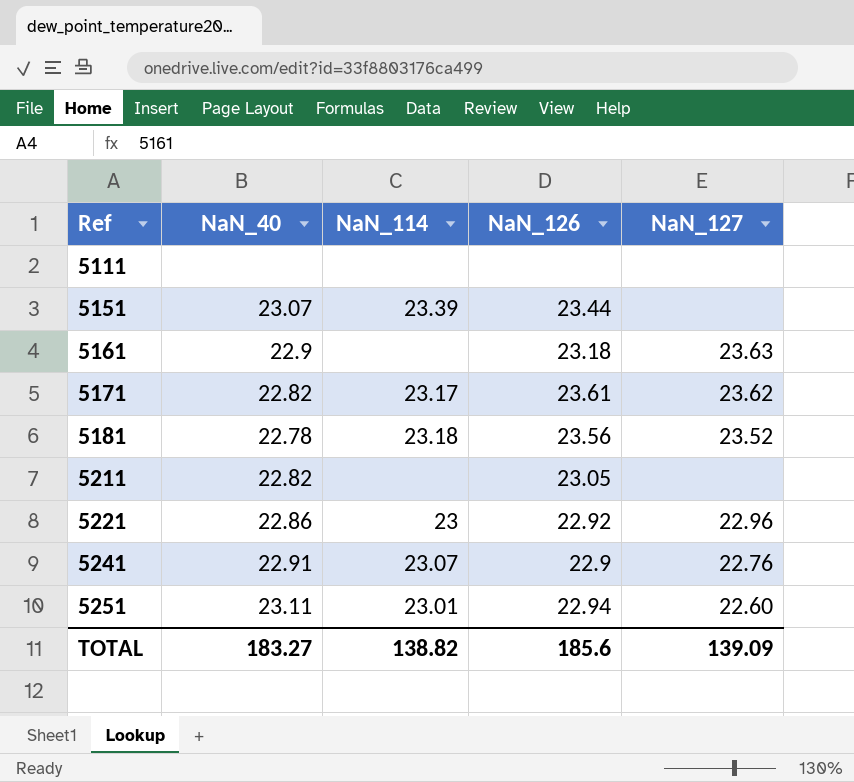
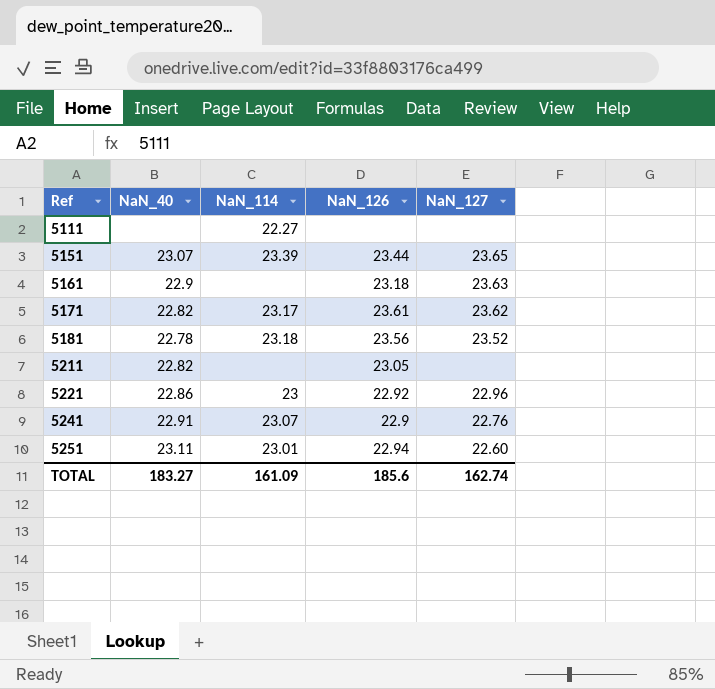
5111 | NaN_114: none -> 22.27
5151 | NaN_127: none -> 23.65
TOTAL | NaN_114: 138.82 -> 161.09
TOTAL | NaN_127: 139.09 -> 162.74

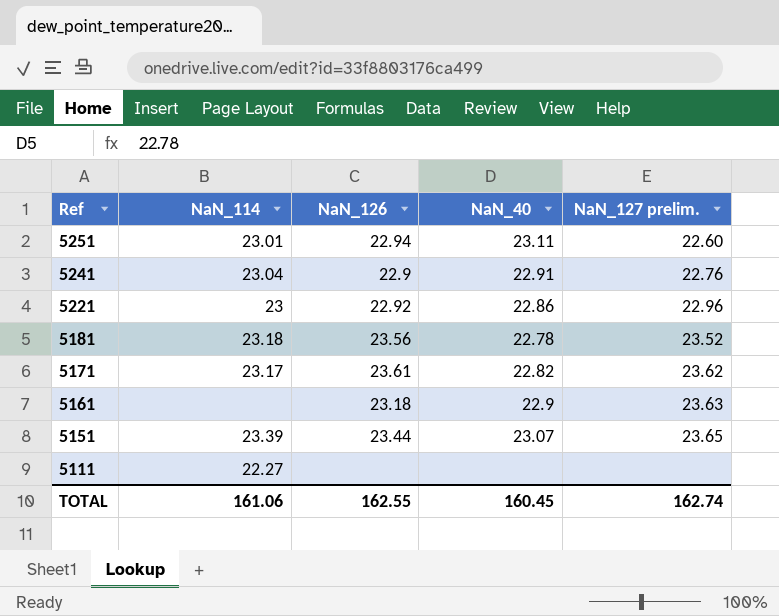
row order: Ref ascending -> Ref descending
column NaN_40 | position: 2 -> 4
column name: NaN_127 -> NaN_127 prelim.
row 5211: 22.82 | none | 23.05 | none -> none
5241 | NaN_114: 23.07 -> 23.04
TOTAL | NaN_114: 161.09 -> 161.06
TOTAL | NaN_126: 185.6 -> 162.55
TOTAL | NaN_40: 183.27 -> 160.45

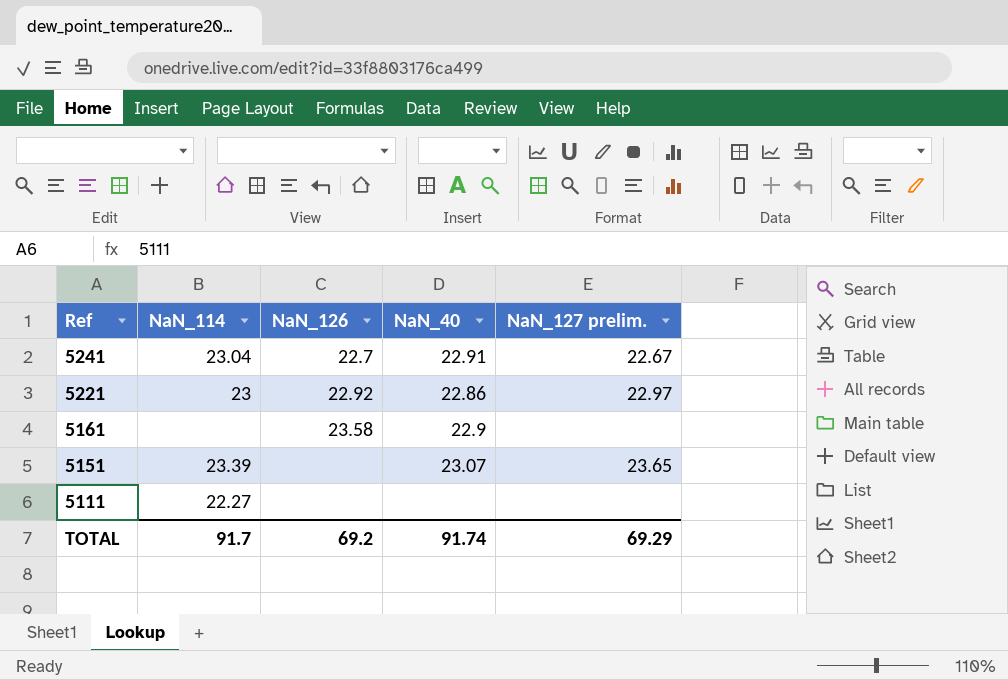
row 5251: 23.01 | 22.94 | 23.11 | 22.60 -> none
row 5181: 23.18 | 23.56 | 22.78 | 23.52 -> none
row 5171: 23.17 | 23.61 | 22.82 | 23.62 -> none
5241 | NaN_126: 22.9 -> 22.7
5241 | NaN_127 prelim.: 22.76 -> 22.67
5221 | NaN_127 prelim.: 22.96 -> 22.97
5161 | NaN_126: 23.18 -> 23.58
5161 | NaN_127 prelim.: 23.63 -> none
5151 | NaN_126: 23.44 -> none
TOTAL | NaN_114: 161.06 -> 91.7
TOTAL | NaN_126: 162.55 -> 69.2
TOTAL | NaN_40: 160.45 -> 91.74
TOTAL | NaN_127 prelim.: 162.74 -> 69.29

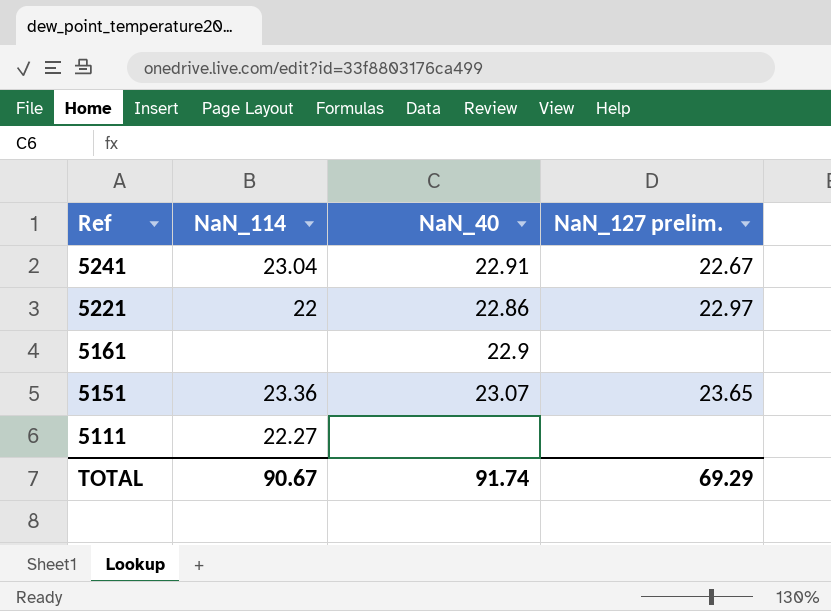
column NaN_126 | position: 3 -> none
5221 | NaN_114: 23 -> 22
5151 | NaN_114: 23.39 -> 23.36
TOTAL | NaN_114: 91.7 -> 90.67

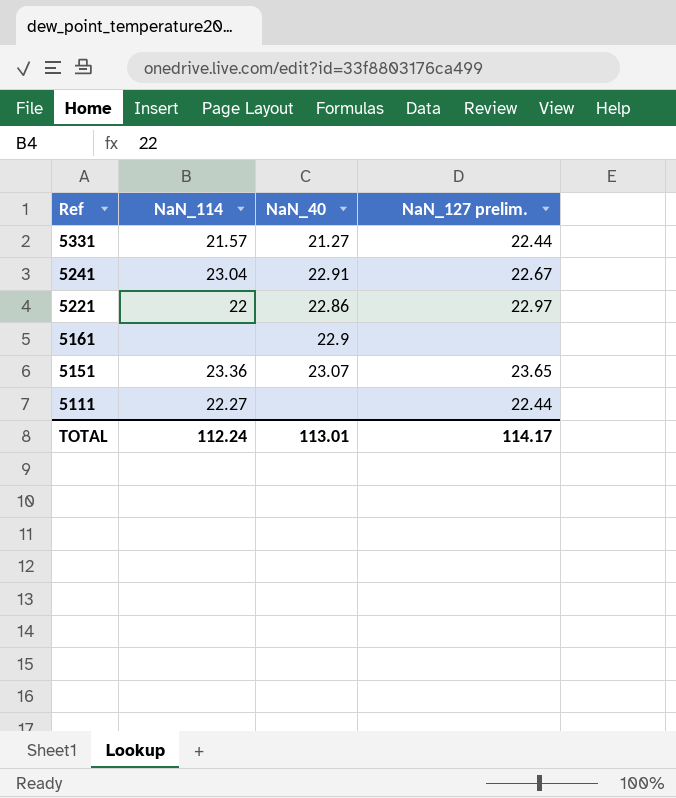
row 5331: none -> 21.57 | 21.27 | 22.44
5111 | NaN_127 prelim.: none -> 22.44
TOTAL | NaN_114: 90.67 -> 112.24
TOTAL | NaN_40: 91.74 -> 113.01
TOTAL | NaN_127 prelim.: 69.29 -> 114.17

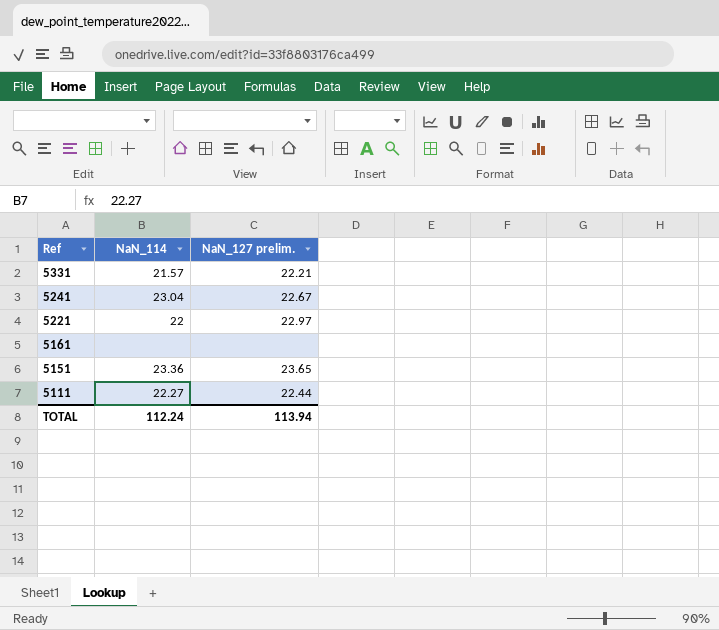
column NaN_40 | position: 3 -> none
5331 | NaN_127 prelim.: 22.44 -> 22.21
TOTAL | NaN_127 prelim.: 114.17 -> 113.94

